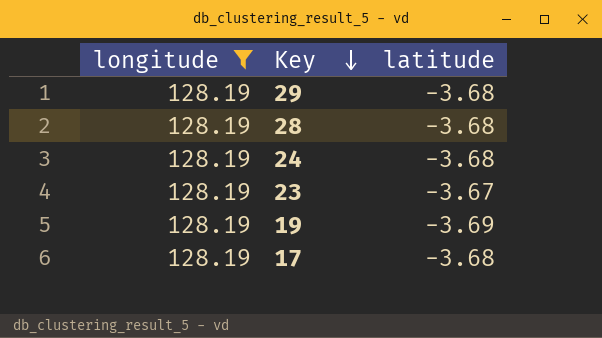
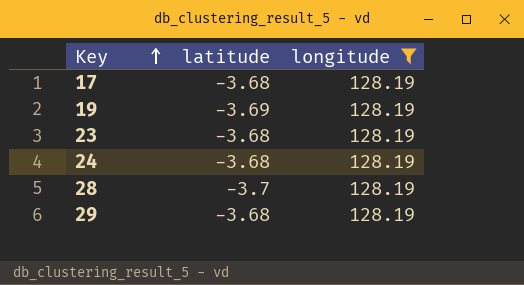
row order: Key descending -> Key ascending
column longitude | position: 1 -> 3
23 | latitude: -3.67 -> -3.68
28 | latitude: -3.68 -> -3.7

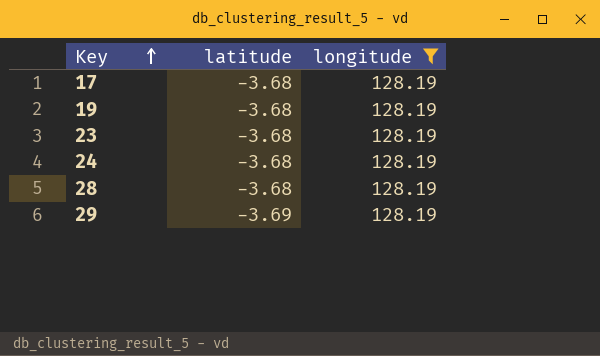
19 | latitude: -3.69 -> -3.68
28 | latitude: -3.7 -> -3.68
29 | latitude: -3.68 -> -3.69

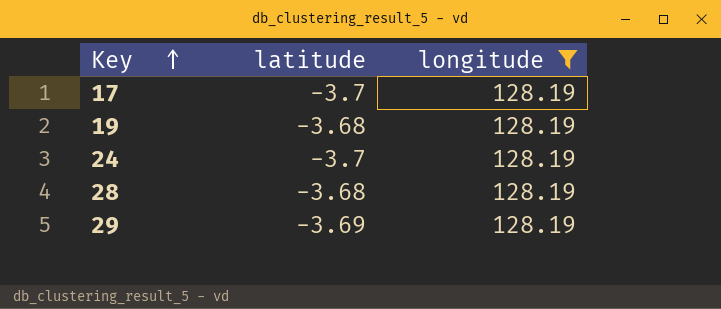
row 23: -3.68 | 128.19 -> none
17 | latitude: -3.68 -> -3.7
24 | latitude: -3.68 -> -3.7

